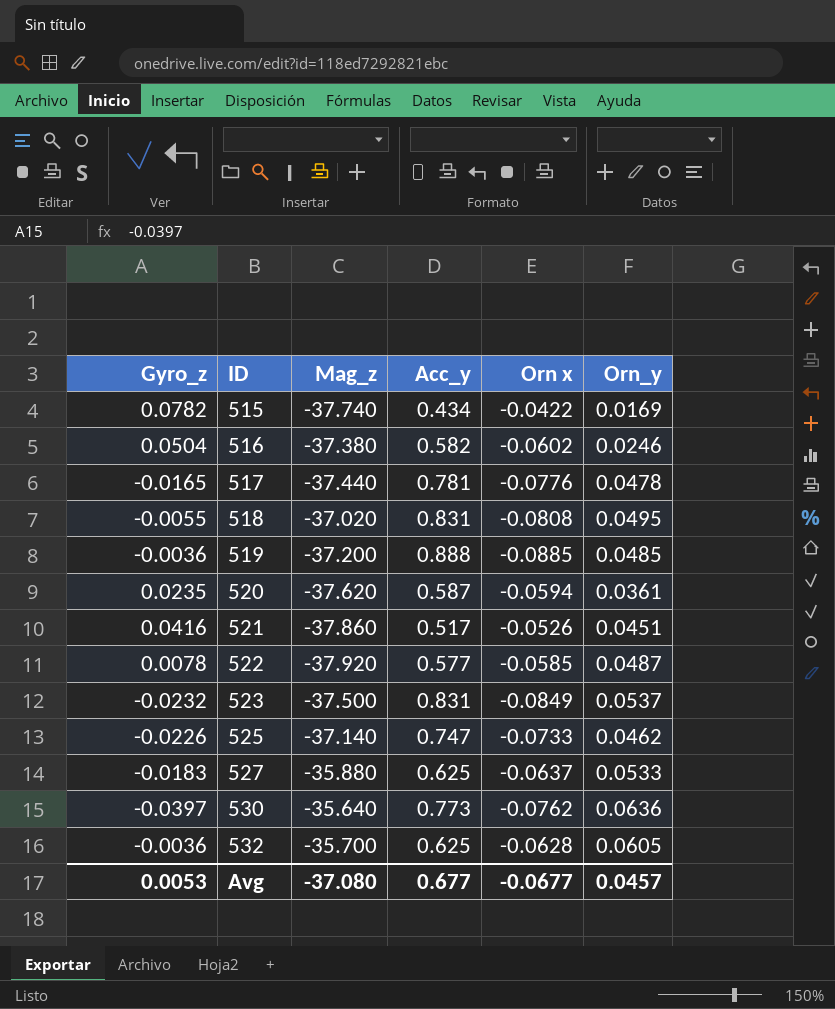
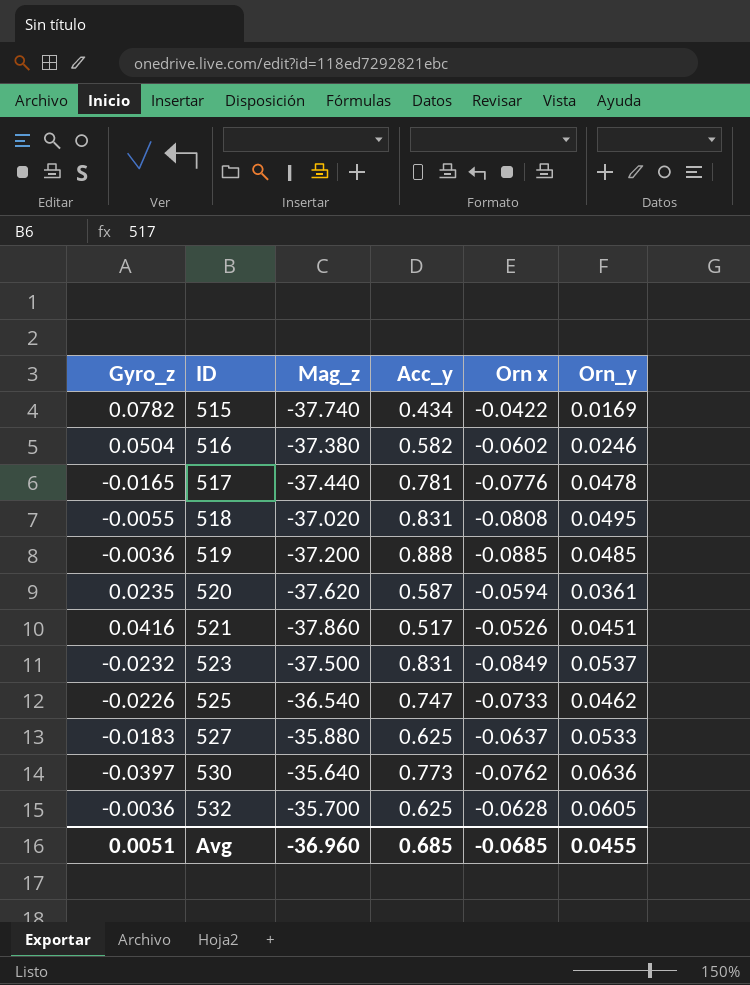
row 522: 0.0078 | -37.920 | 0.577 | -0.0585 | 0.0487 -> none
525 | Mag_z: -37.140 -> -36.540
Avg | Gyro_z: 0.0053 -> 0.0051
Avg | Mag_z: -37.080 -> -36.960
Avg | Acc_y: 0.677 -> 0.685
Avg | Orn x: -0.0677 -> -0.0685
Avg | Orn_y: 0.0457 -> 0.0455

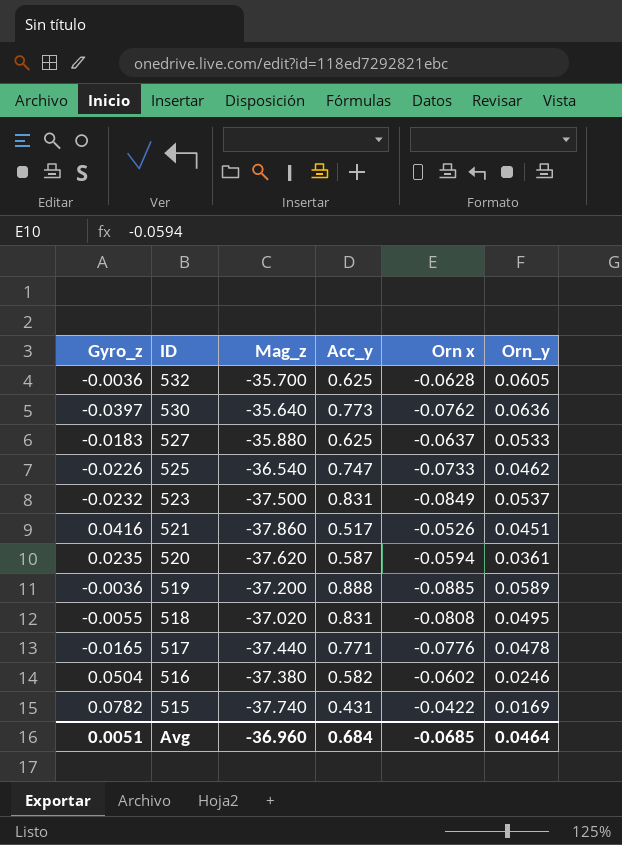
row order: ID ascending -> ID descending
519 | Orn_y: 0.0485 -> 0.0589
517 | Acc_y: 0.781 -> 0.771
515 | Acc_y: 0.434 -> 0.431
Avg | Acc_y: 0.685 -> 0.684
Avg | Orn_y: 0.0455 -> 0.0464

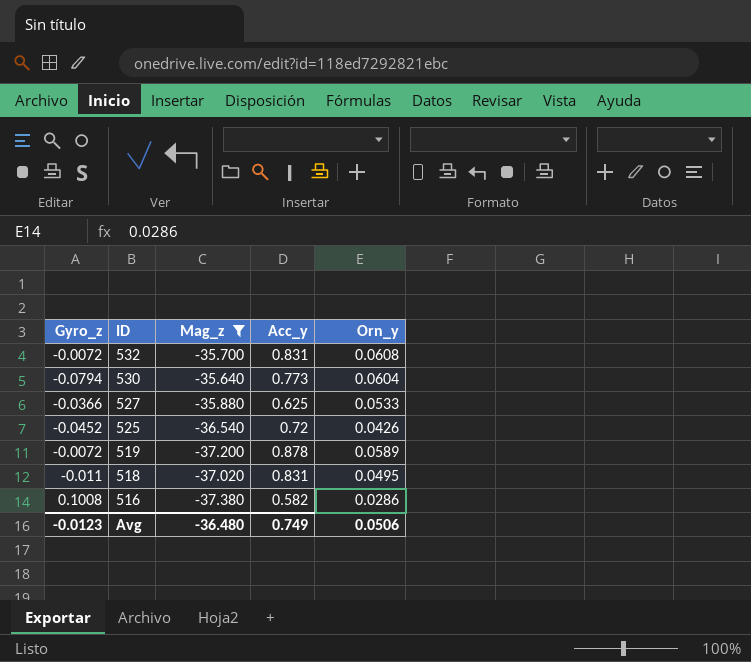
filter: none -> Mag_z >= -37.380
column Orn x | position: 5 -> none
532 | Gyro_z: -0.0036 -> -0.0072
532 | Acc_y: 0.625 -> 0.831
532 | Orn_y: 0.0605 -> 0.0608
530 | Gyro_z: -0.0397 -> -0.0794
530 | Orn_y: 0.0636 -> 0.0604
527 | Gyro_z: -0.0183 -> -0.0366
525 | Gyro_z: -0.0226 -> -0.0452
525 | Acc_y: 0.747 -> 0.72
525 | Orn_y: 0.0462 -> 0.0426
519 | Gyro_z: -0.0036 -> -0.0072
519 | Acc_y: 0.888 -> 0.878
518 | Gyro_z: -0.0055 -> -0.011
516 | Gyro_z: 0.0504 -> 0.1008
516 | Orn_y: 0.0246 -> 0.0286
Avg | Gyro_z: 0.0051 -> -0.0123
Avg | Mag_z: -36.960 -> -36.480
Avg | Acc_y: 0.684 -> 0.749
Avg | Orn_y: 0.0464 -> 0.0506

